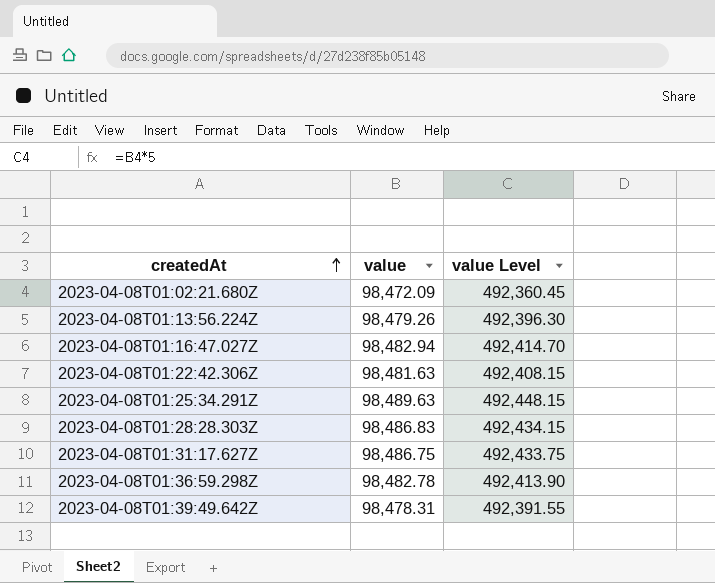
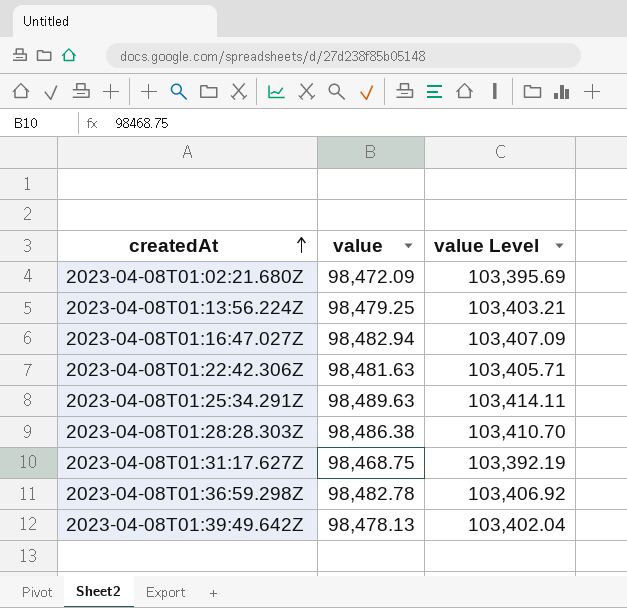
column value Level | formula: [value] * 5 -> [value] * 1.05
2023-04-08T01:13:56.224Z | value: 98,479.26 -> 98,479.25
2023-04-08T01:28:28.303Z | value: 98,486.83 -> 98,486.38
2023-04-08T01:31:17.627Z | value: 98,486.75 -> 98,468.75
2023-04-08T01:39:49.642Z | value: 98,478.31 -> 98,478.13

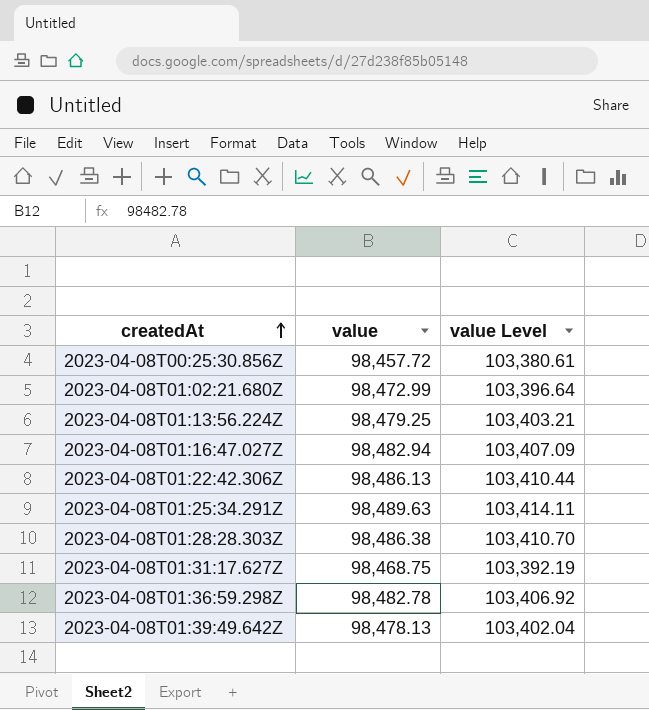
row 2023-04-08T00:25:30.856Z: none -> 98,457.72 | 103,380.61
2023-04-08T01:02:21.680Z | value: 98,472.09 -> 98,472.99
2023-04-08T01:02:21.680Z | value Level: 103,395.69 -> 103,396.64
2023-04-08T01:22:42.306Z | value: 98,481.63 -> 98,486.13
2023-04-08T01:22:42.306Z | value Level: 103,405.71 -> 103,410.44

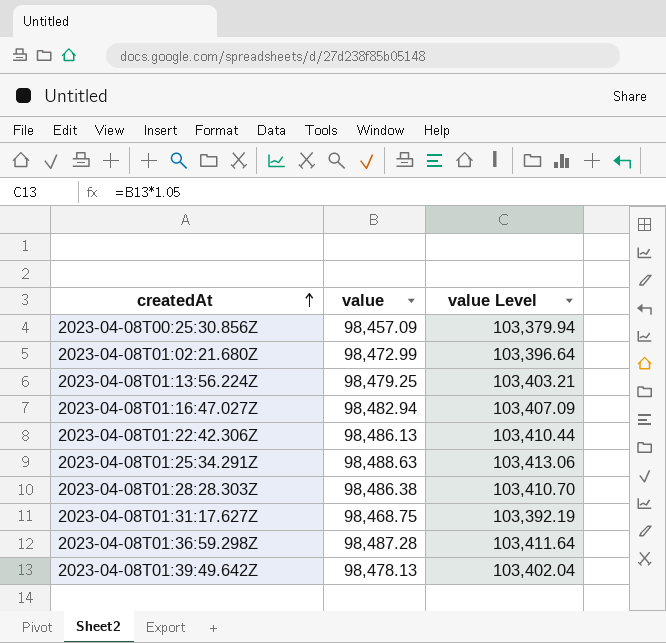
2023-04-08T00:25:30.856Z | value: 98,457.72 -> 98,457.09
2023-04-08T00:25:30.856Z | value Level: 103,380.61 -> 103,379.94
2023-04-08T01:25:34.291Z | value: 98,489.63 -> 98,488.63
2023-04-08T01:25:34.291Z | value Level: 103,414.11 -> 103,413.06
2023-04-08T01:36:59.298Z | value: 98,482.78 -> 98,487.28
2023-04-08T01:36:59.298Z | value Level: 103,406.92 -> 103,411.64

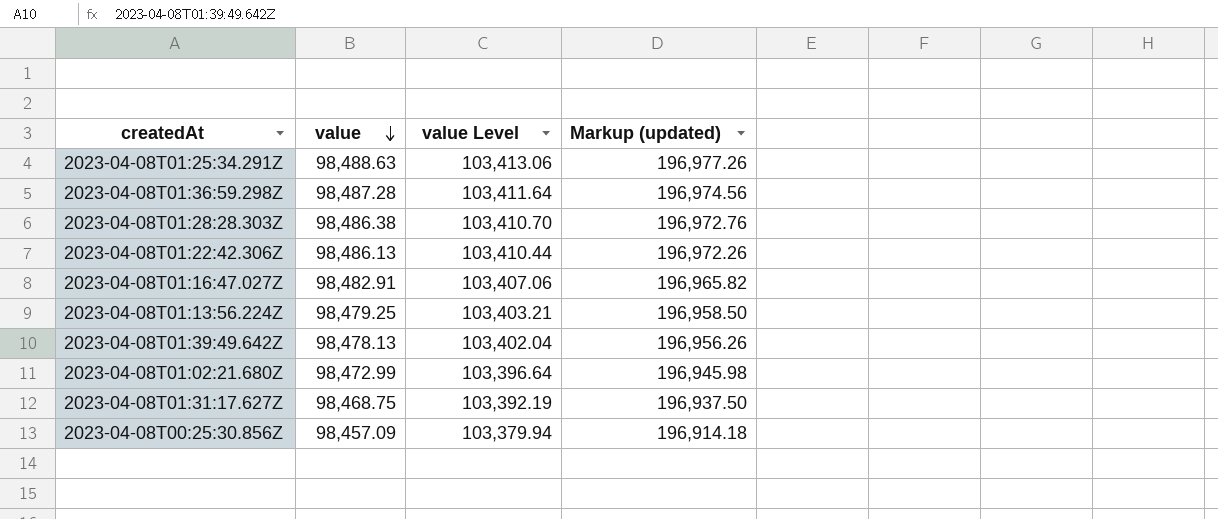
row order: createdAt ascending -> value descending
column Markup (updated) | formula: none -> [value] * 2
2023-04-08T01:16:47.027Z | value: 98,482.94 -> 98,482.91
2023-04-08T01:16:47.027Z | value Level: 103,407.09 -> 103,407.06

